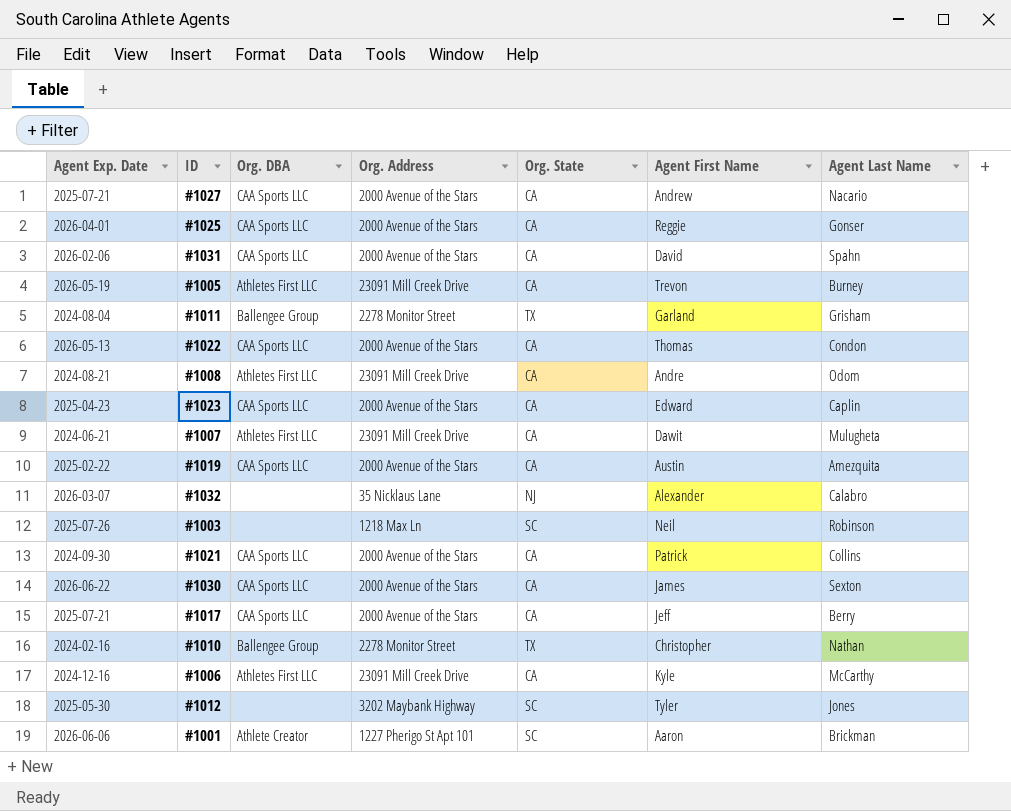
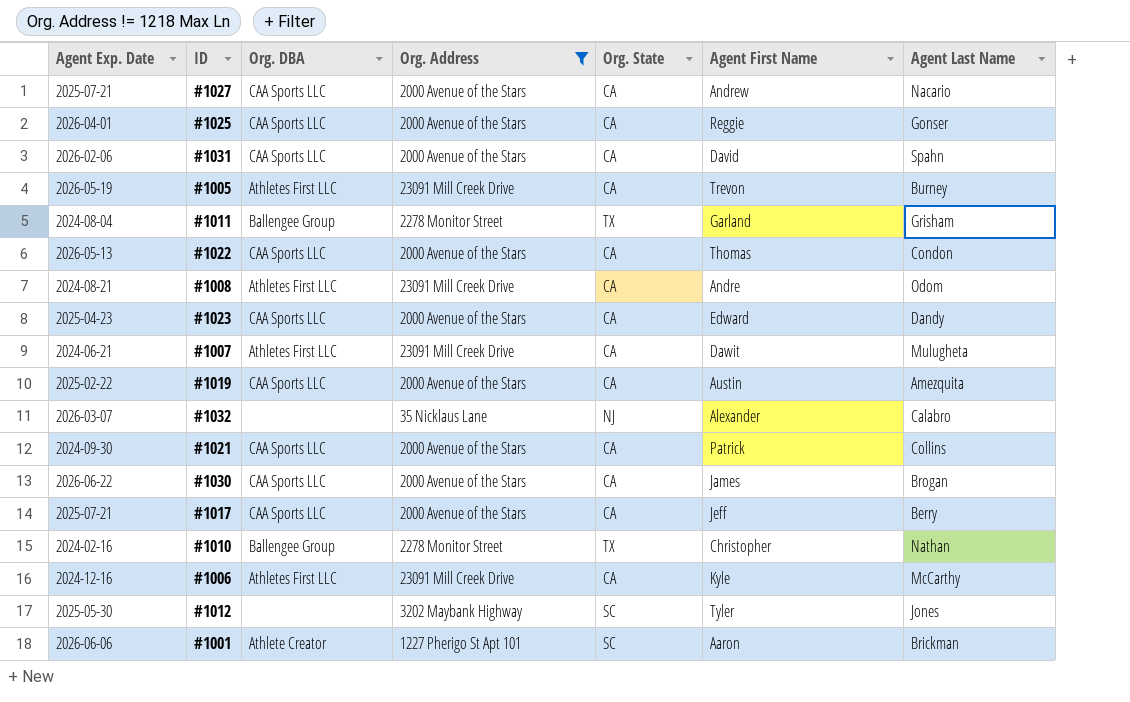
filter: none -> Org. Address != 1218 Max Ln
#1023 | Agent Last Name: Caplin -> Dandy
#1030 | Agent Last Name: Sexton -> Brogan

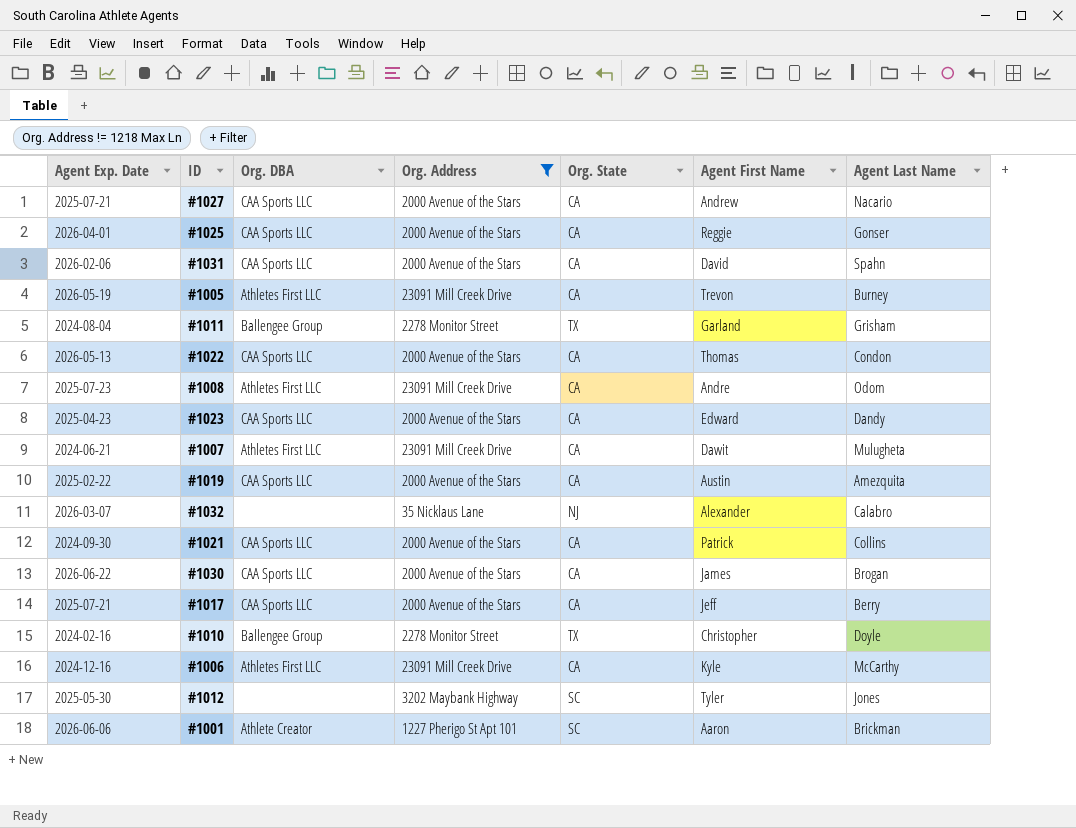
#1008 | Agent Exp. Date: 2024-08-21 -> 2025-07-23
#1010 | Agent Last Name: Nathan -> Doyle

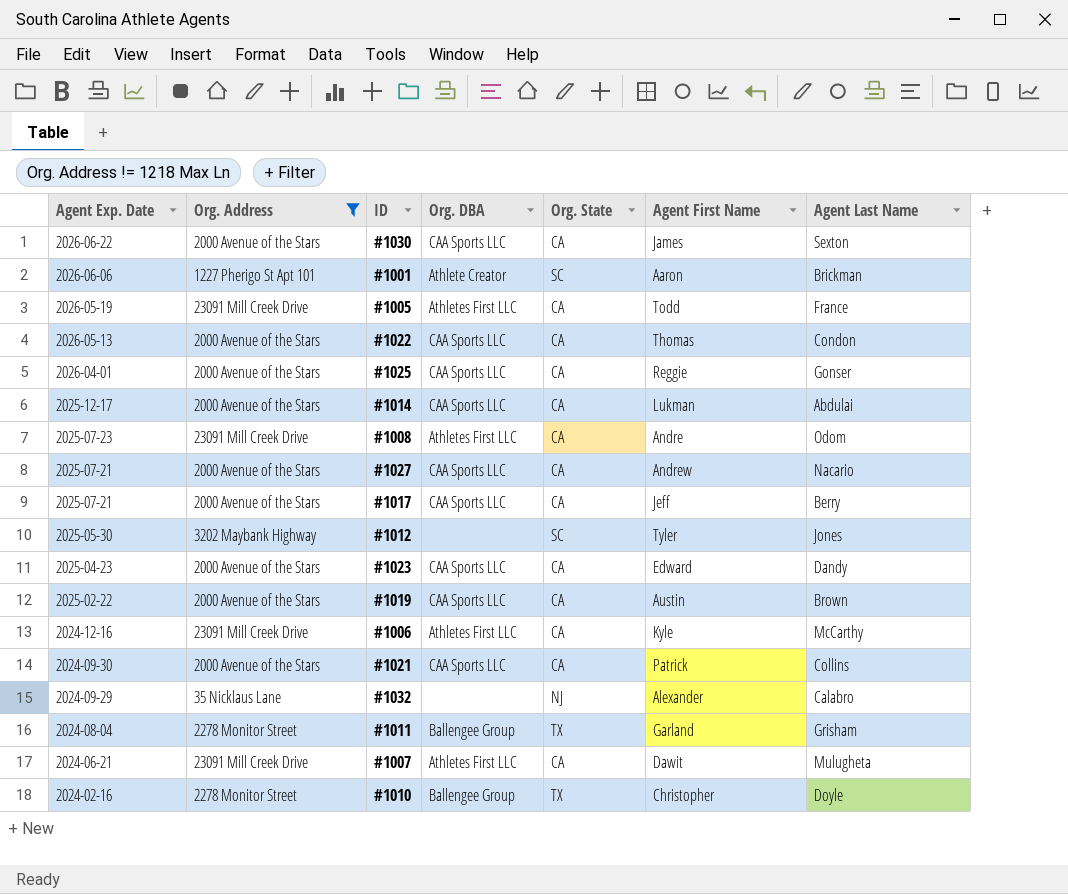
row order: none -> Agent Exp. Date descending
column Org. Address | position: 4 -> 2
row #1031: 2026-02-06 | CAA Sports LLC | 2000 Avenue of the Stars | CA | David | Spahn -> none
#1030 | Agent Last Name: Brogan -> Sexton
#1005 | Agent First Name: Trevon -> Todd
#1005 | Agent Last Name: Burney -> France
row #1014: none -> 2025-12-17 | 2000 Avenue of the Stars | CAA Sports LLC | CA | Lukman | Abdulai
#1019 | Agent Last Name: Amezquita -> Brown
#1032 | Agent Exp. Date: 2026-03-07 -> 2024-09-29

